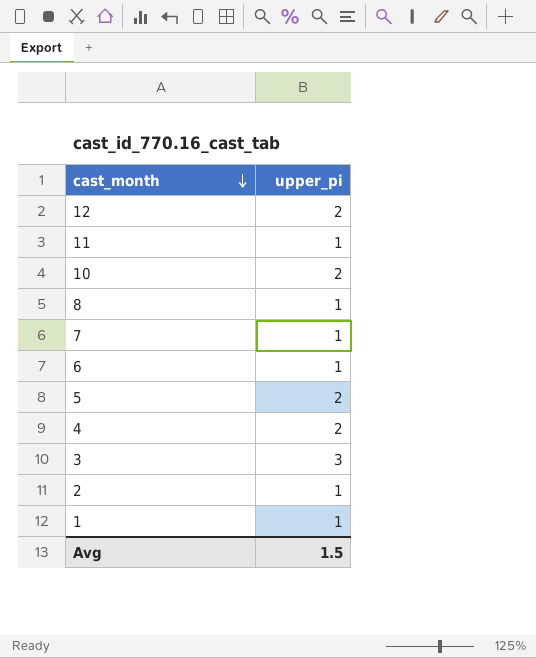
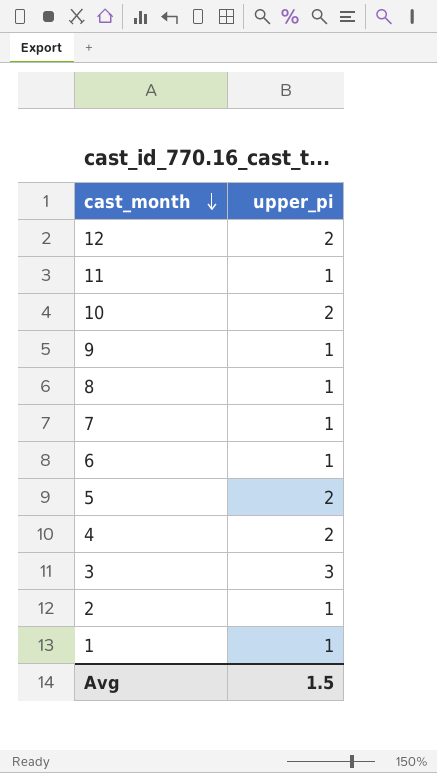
row 9: none -> 1

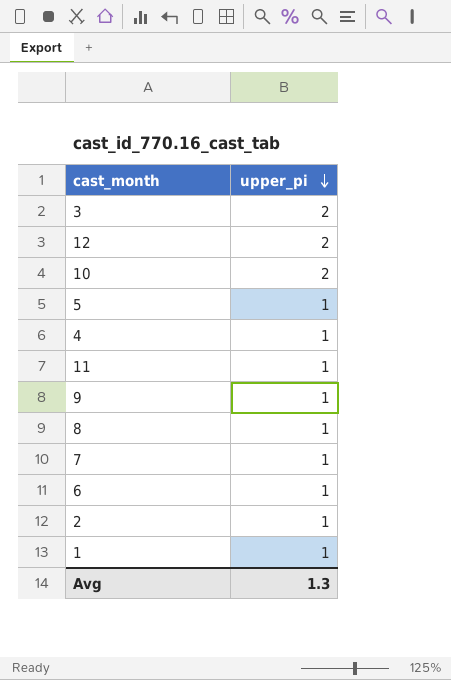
row order: cast_month descending -> upper_pi descending
3 | upper_pi: 3 -> 2
5 | upper_pi: 2 -> 1
4 | upper_pi: 2 -> 1
Avg | upper_pi: 1.5 -> 1.3

